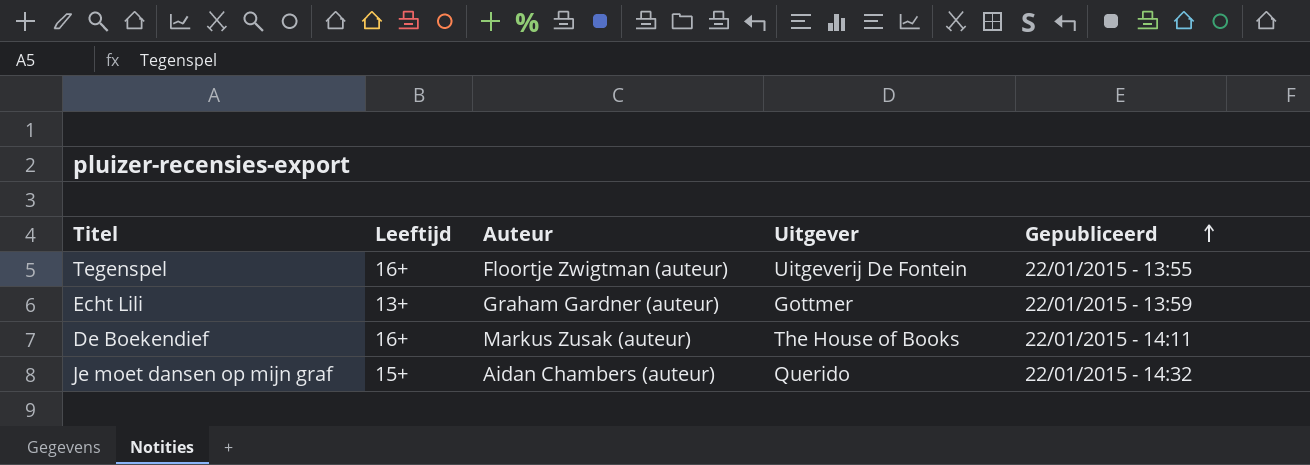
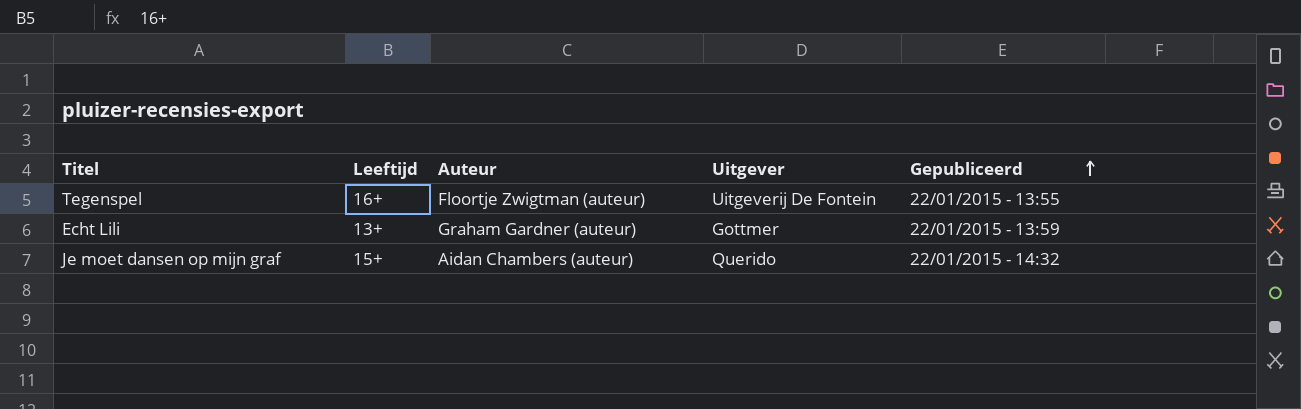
row De Boekendief: 16+ | Markus Zusak (auteur) | The House of Books | 22/01/2015 - 14:11 -> none

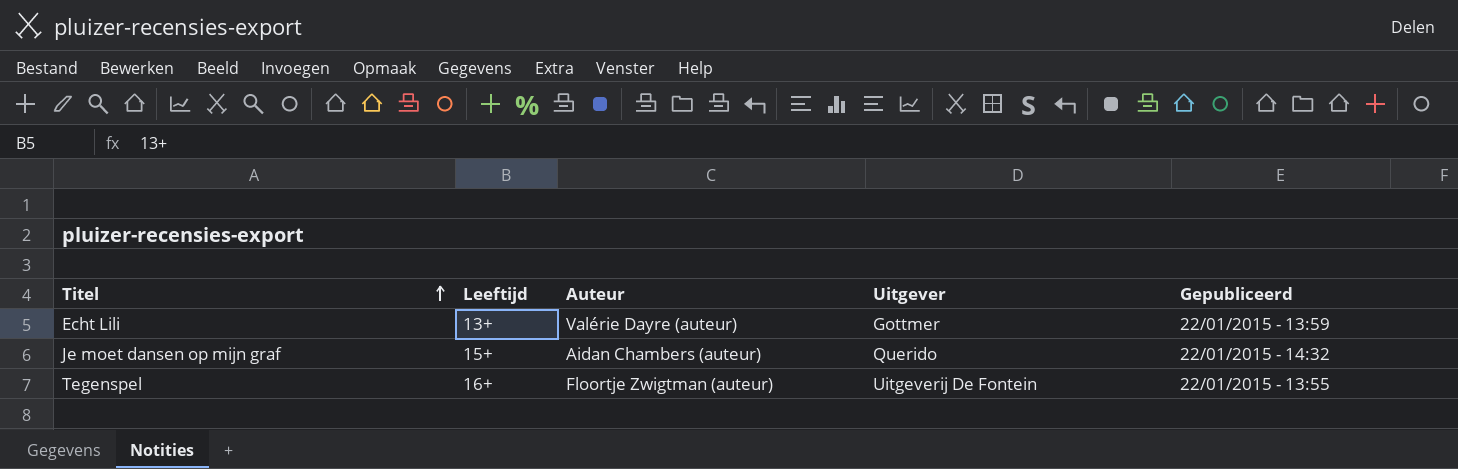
row order: Gepubliceerd ascending -> Titel ascending
Echt Lili | Auteur: Graham Gardner (auteur) -> Valérie Dayre (auteur)

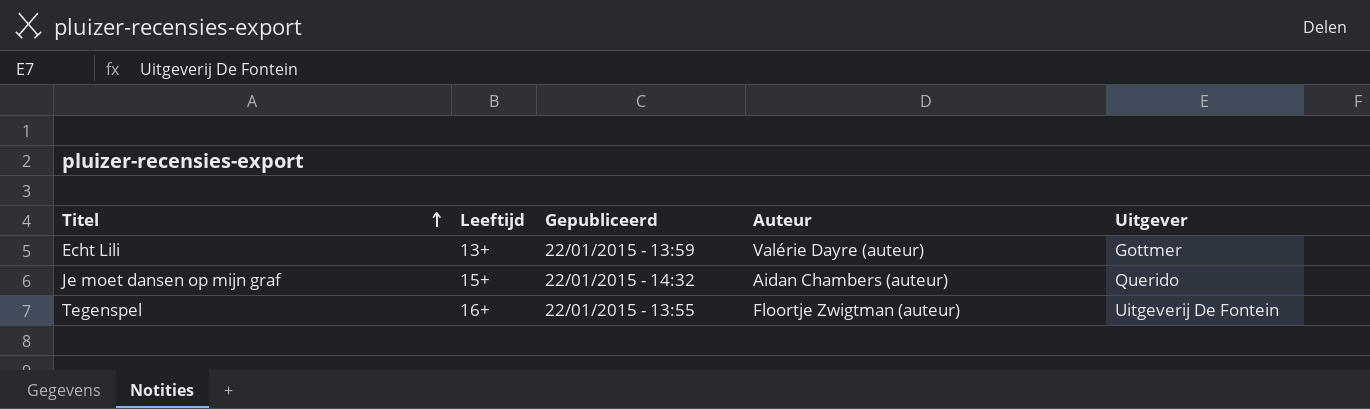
column Gepubliceerd | position: 5 -> 3

